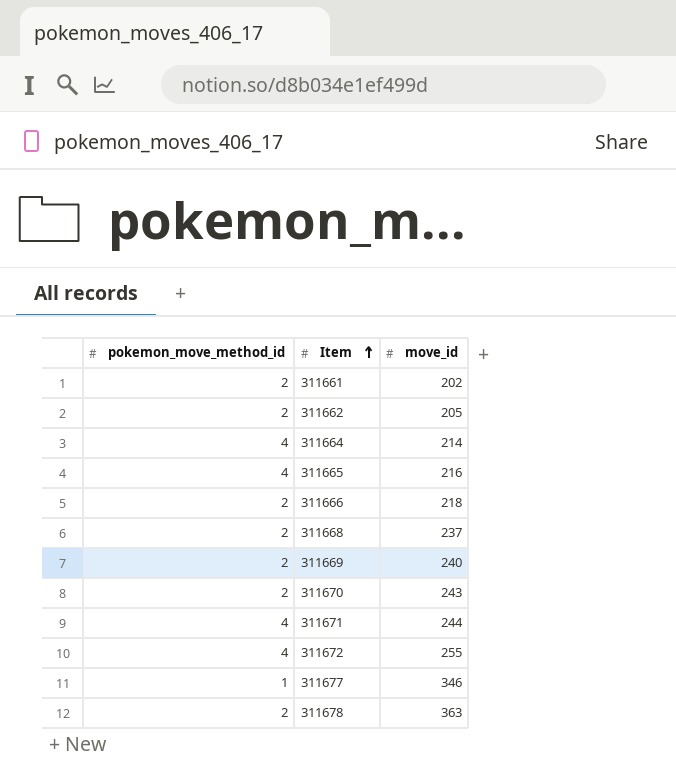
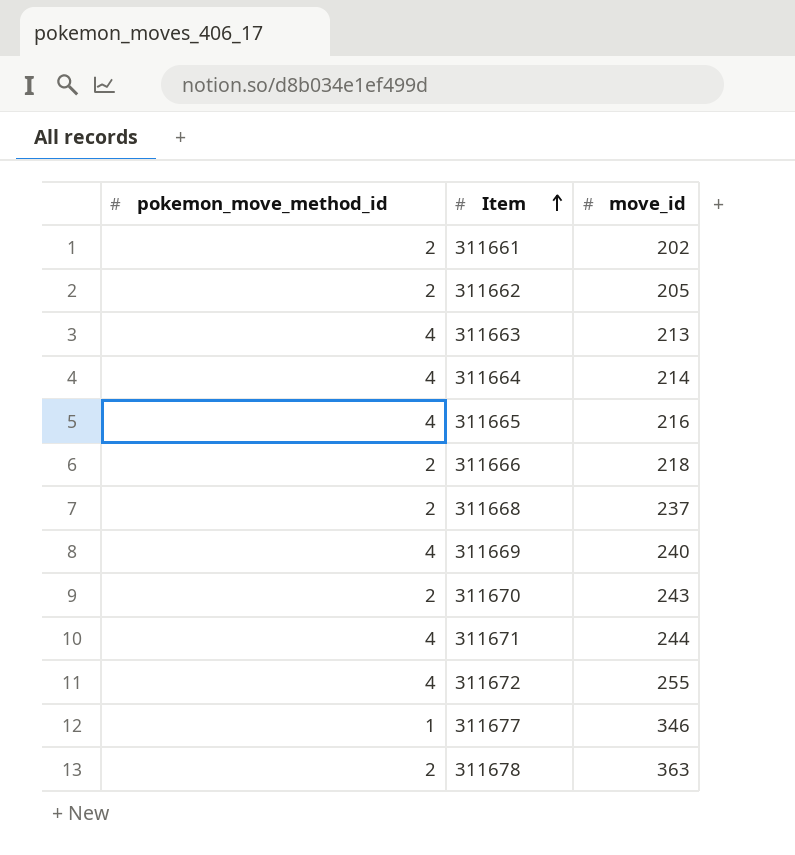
row 311663: none -> 4 | 213
311669 | pokemon_move_method_id: 2 -> 4

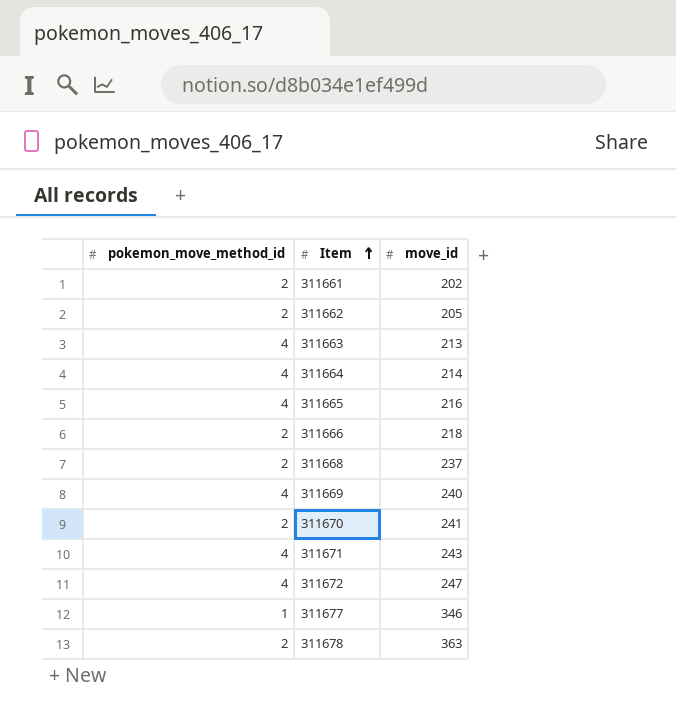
311670 | move_id: 243 -> 241
311671 | move_id: 244 -> 243
311672 | move_id: 255 -> 247

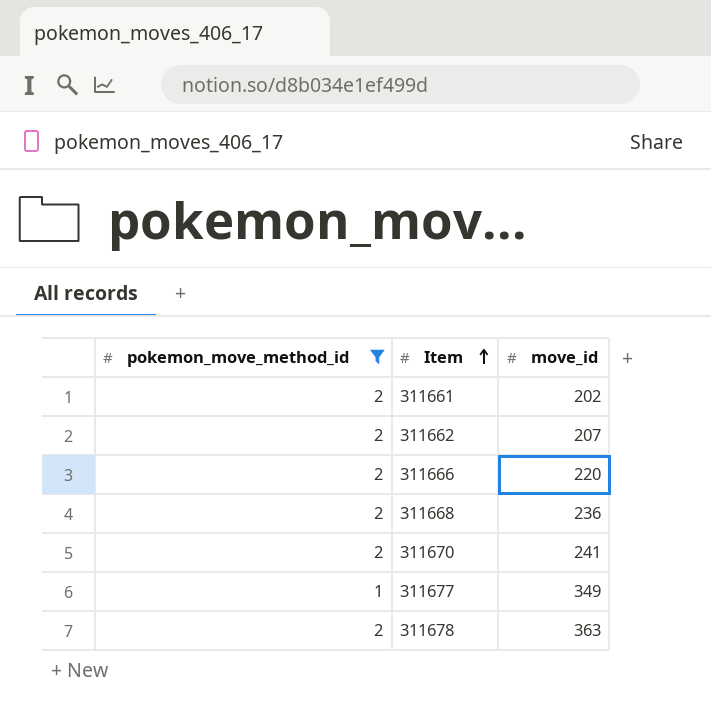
filter: none -> pokemon_move_method_id != 4
311662 | move_id: 205 -> 207
311666 | move_id: 218 -> 220
311668 | move_id: 237 -> 236
311677 | move_id: 346 -> 349

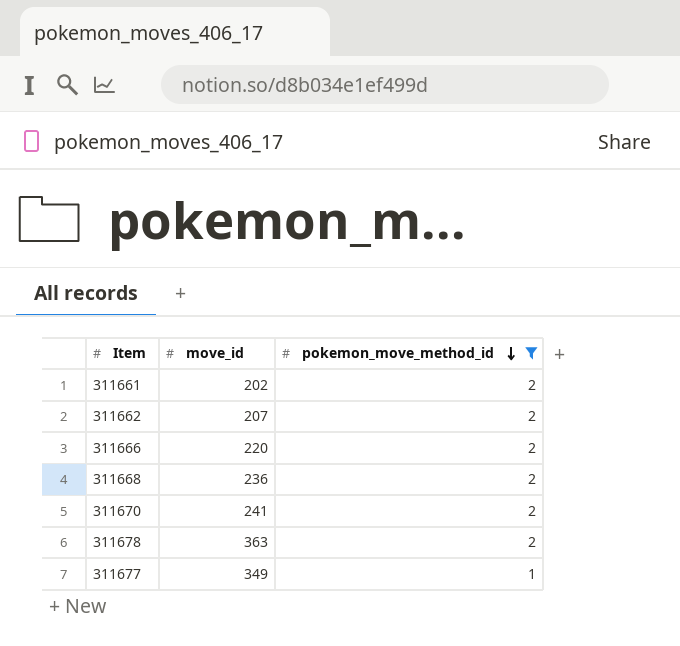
row order: Item ascending -> pokemon_move_method_id descending
column pokemon_move_method_id | position: 1 -> 3

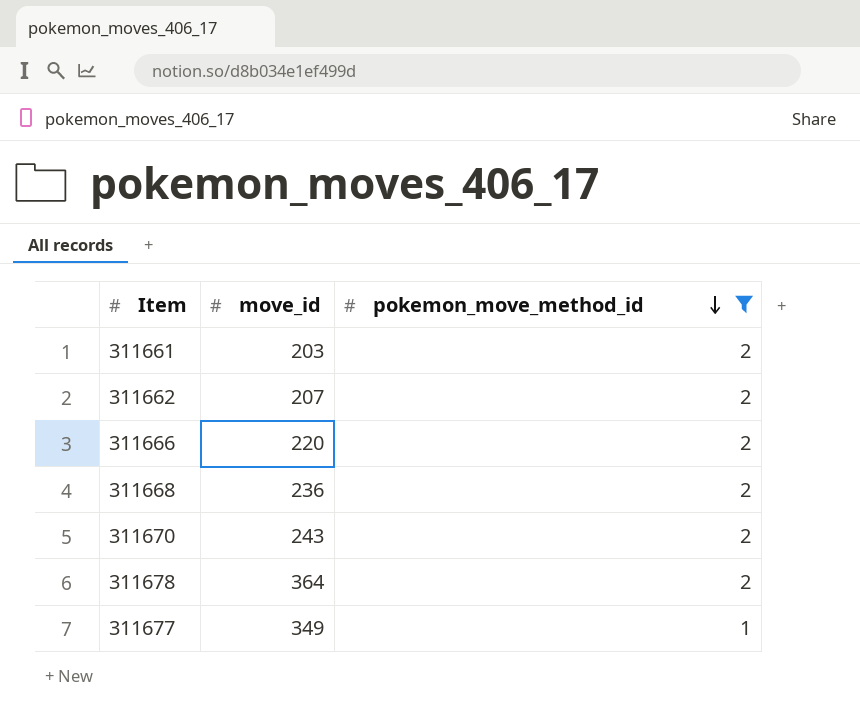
311661 | move_id: 202 -> 203
311670 | move_id: 241 -> 243
311678 | move_id: 363 -> 364

